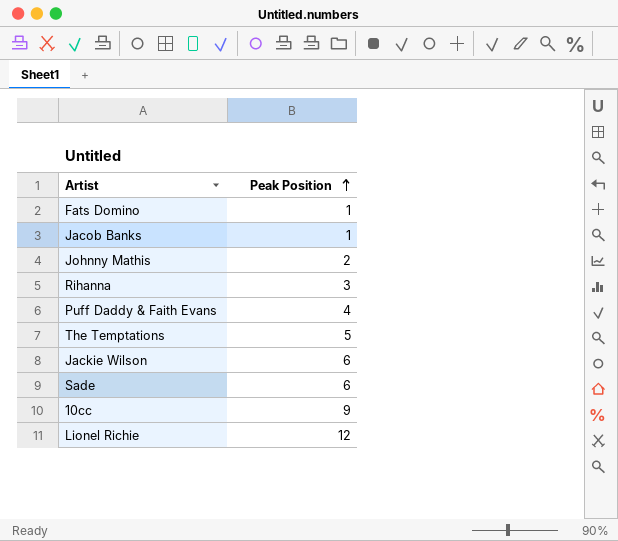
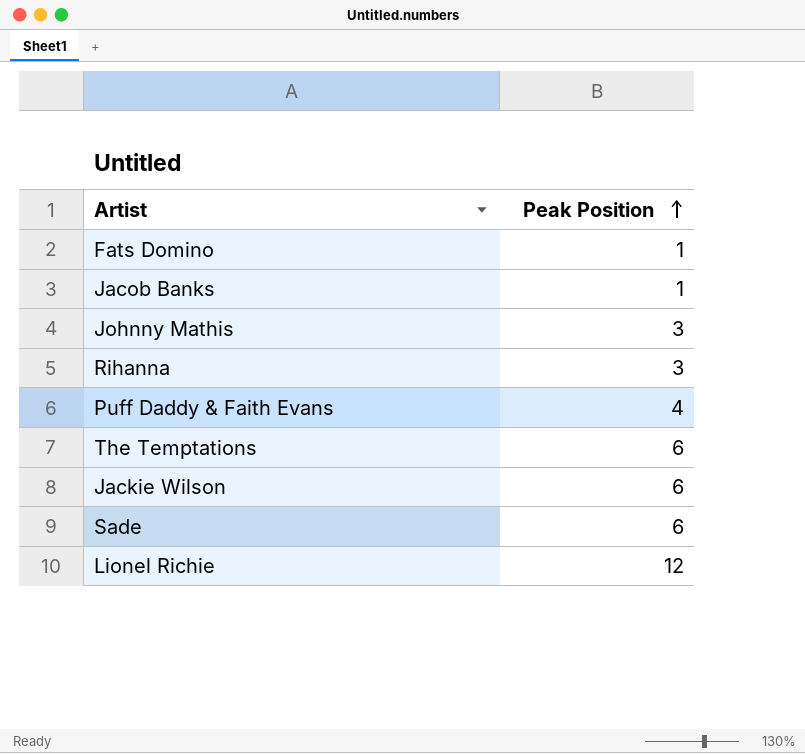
row 10cc: 9 -> none
Johnny Mathis | Peak Position: 2 -> 3
The Temptations | Peak Position: 5 -> 6

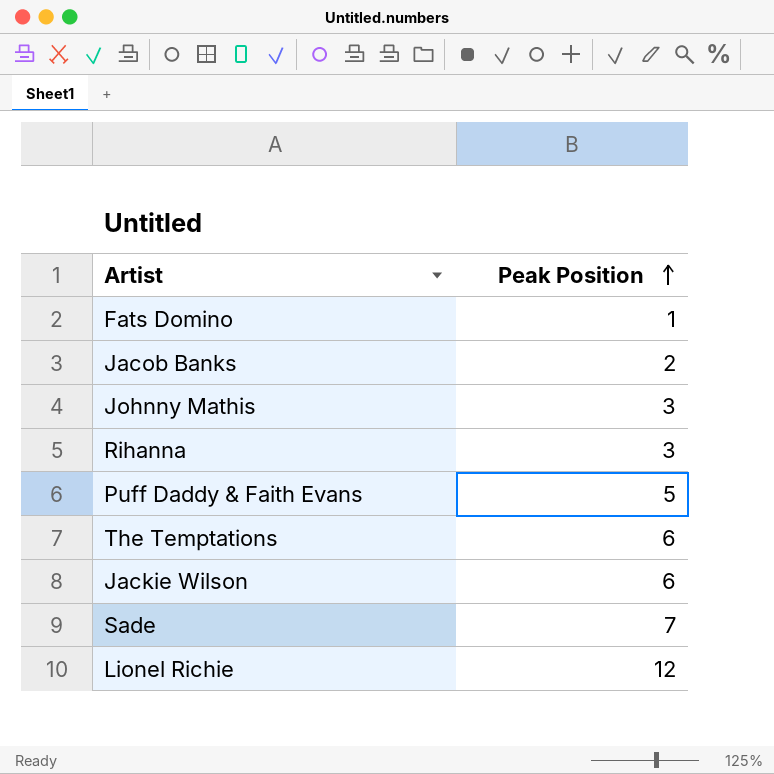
Jacob Banks | Peak Position: 1 -> 2
Puff Daddy & Faith Evans | Peak Position: 4 -> 5
Sade | Peak Position: 6 -> 7

